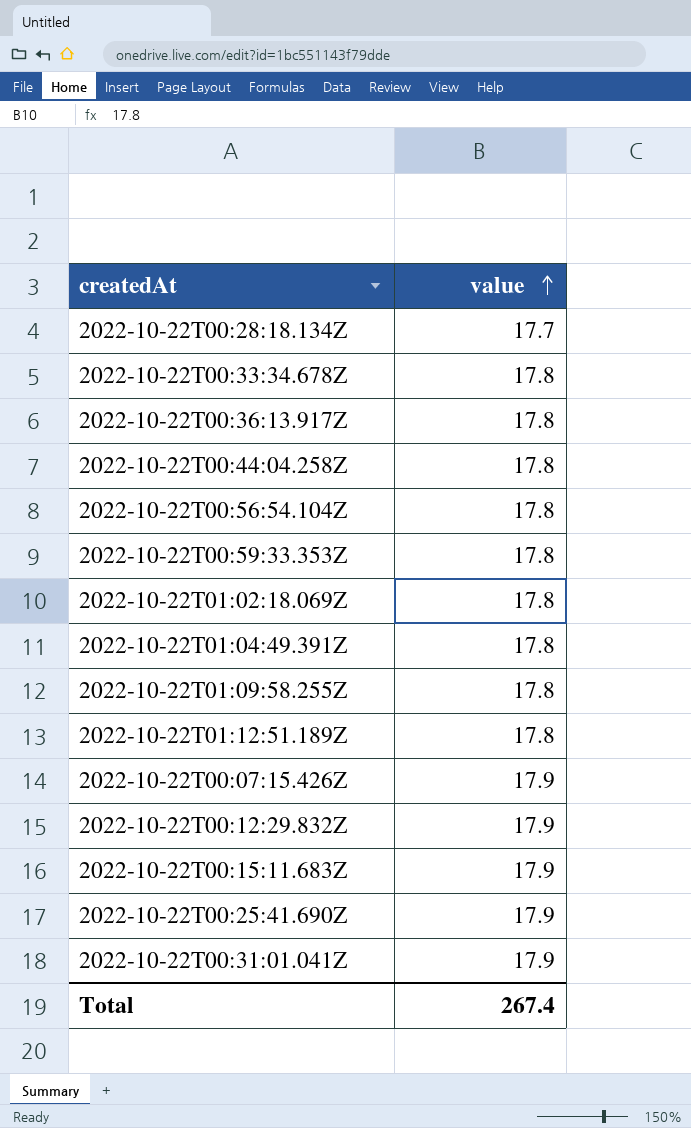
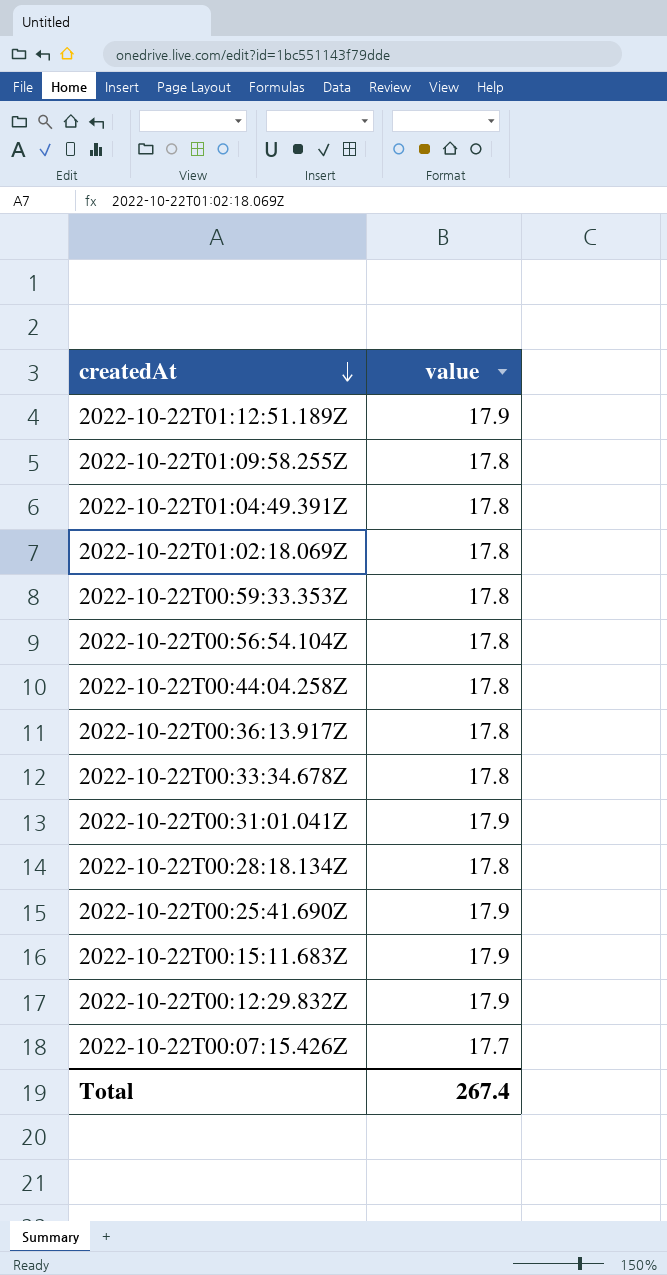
row order: value ascending -> createdAt descending
2022-10-22T01:12:51.189Z | value: 17.8 -> 17.9
2022-10-22T00:28:18.134Z | value: 17.7 -> 17.8
2022-10-22T00:07:15.426Z | value: 17.9 -> 17.7

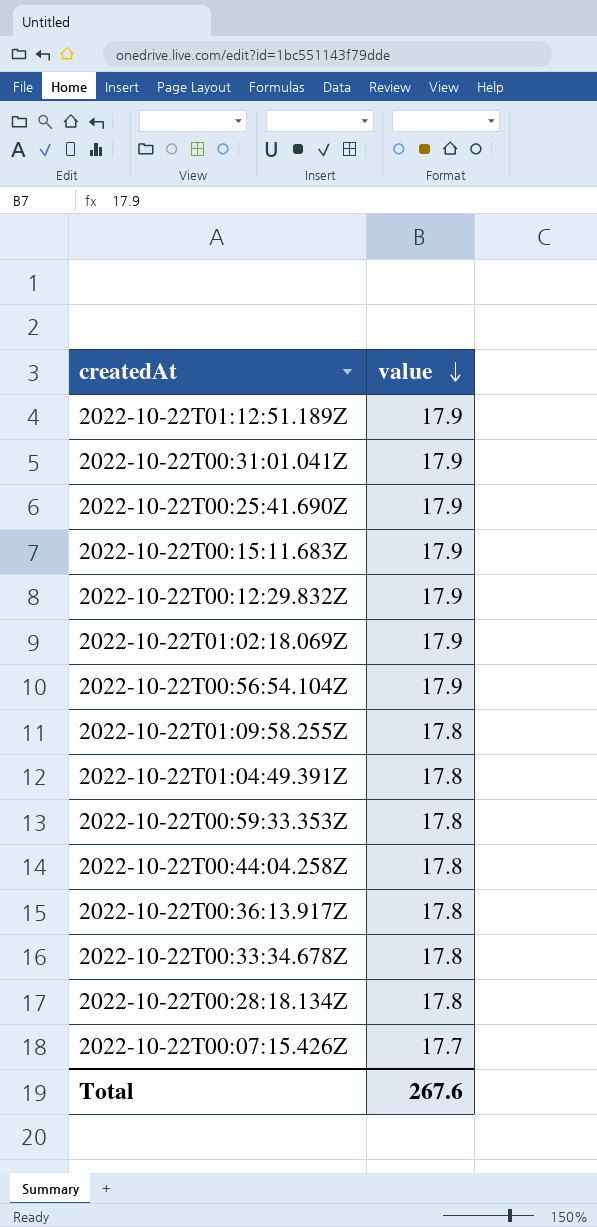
row order: createdAt descending -> value descending
2022-10-22T01:02:18.069Z | value: 17.8 -> 17.9
2022-10-22T00:56:54.104Z | value: 17.8 -> 17.9
Total | value: 267.4 -> 267.6

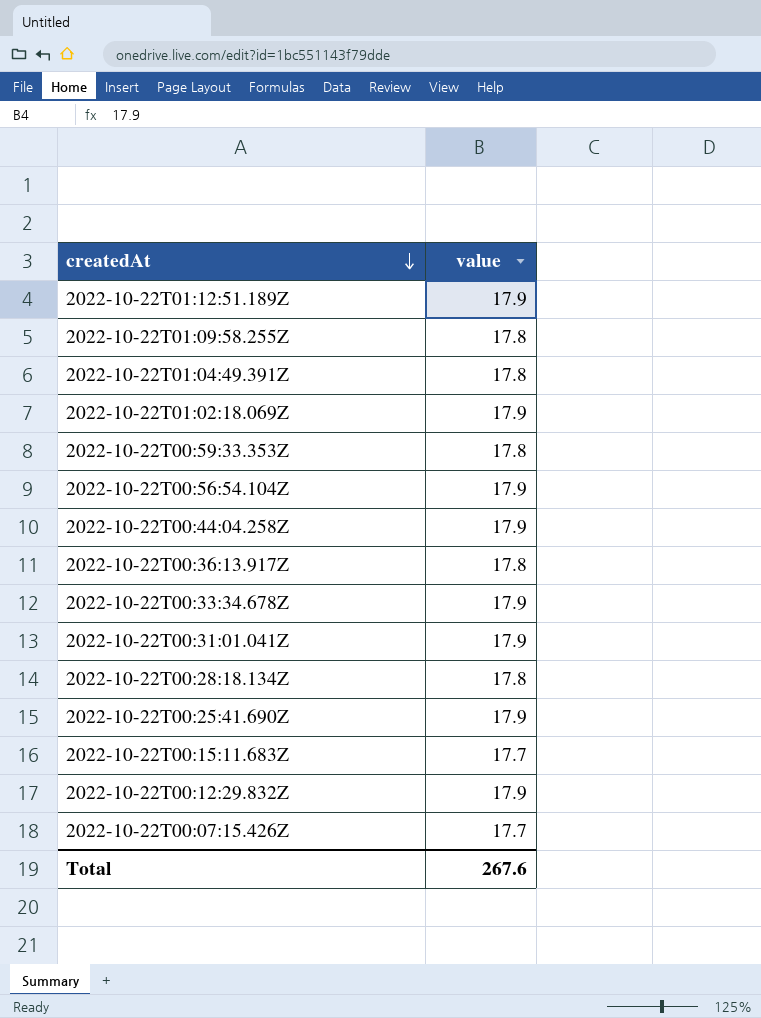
row order: value descending -> createdAt descending
2022-10-22T00:44:04.258Z | value: 17.8 -> 17.9
2022-10-22T00:33:34.678Z | value: 17.8 -> 17.9
2022-10-22T00:15:11.683Z | value: 17.9 -> 17.7

